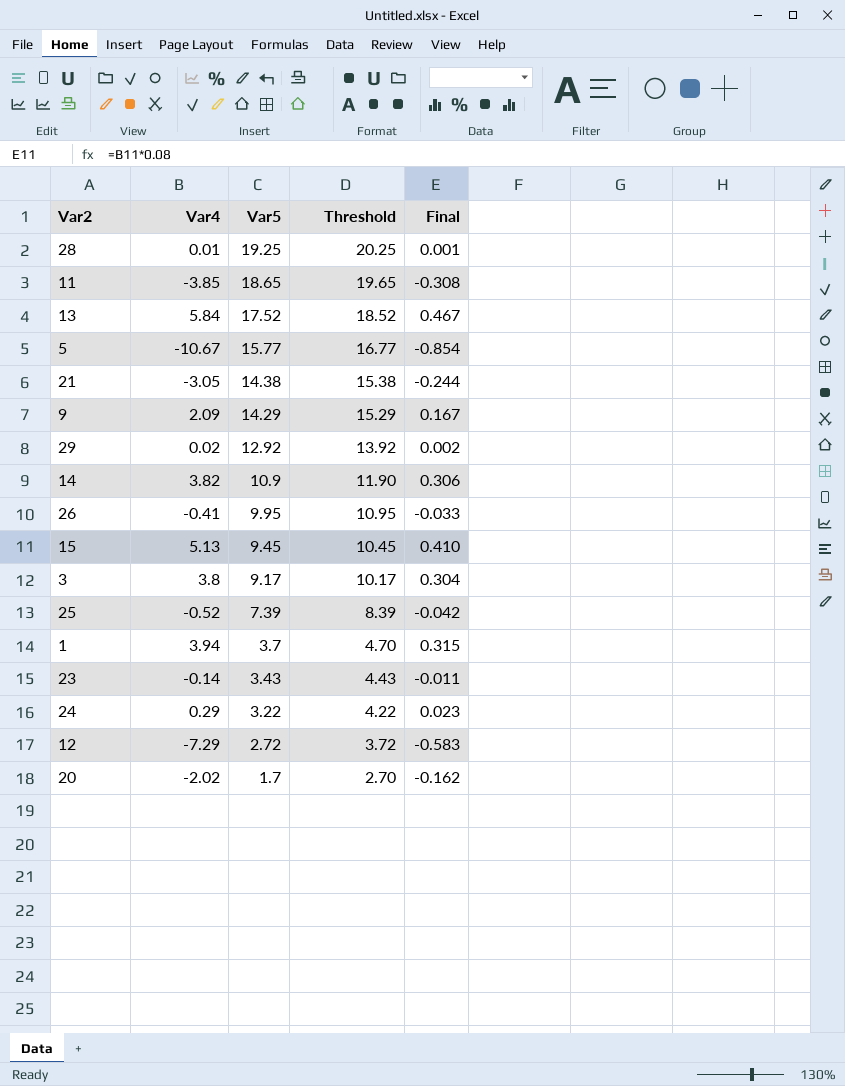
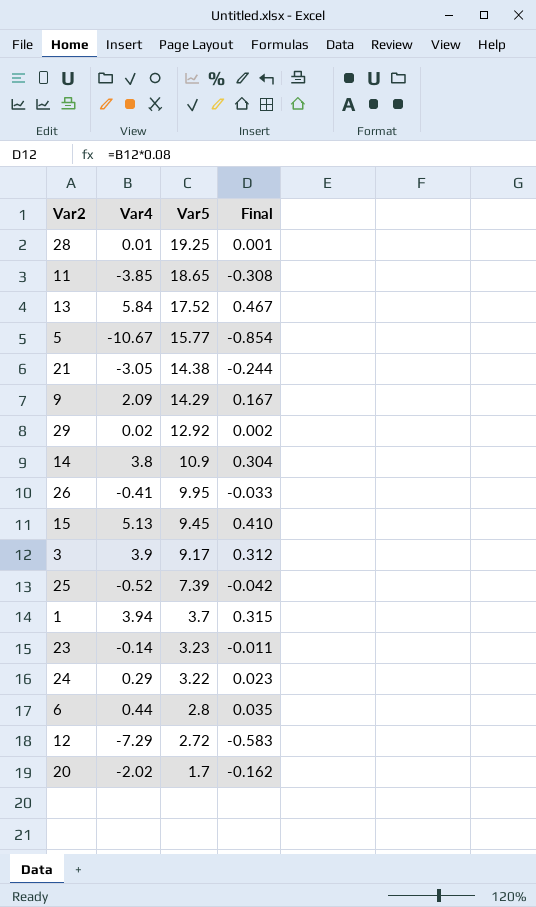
column Threshold | formula: [Var5] + 1 -> none
14 | Var4: 3.82 -> 3.8
14 | Final: 0.306 -> 0.304
3 | Var4: 3.8 -> 3.9
3 | Final: 0.304 -> 0.312
23 | Var5: 3.43 -> 3.23
row 6: none -> 0.44 | 2.8 | 0.035

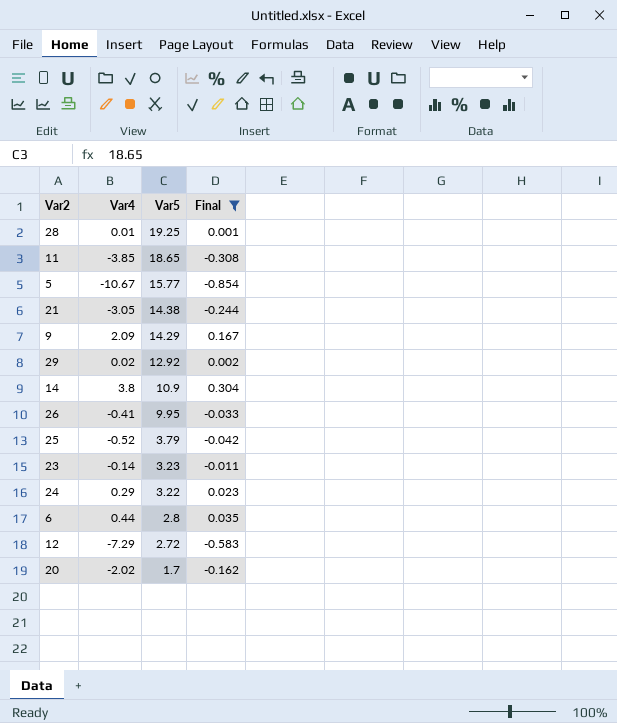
filter: none -> Final <= 0.304
25 | Var5: 7.39 -> 3.79

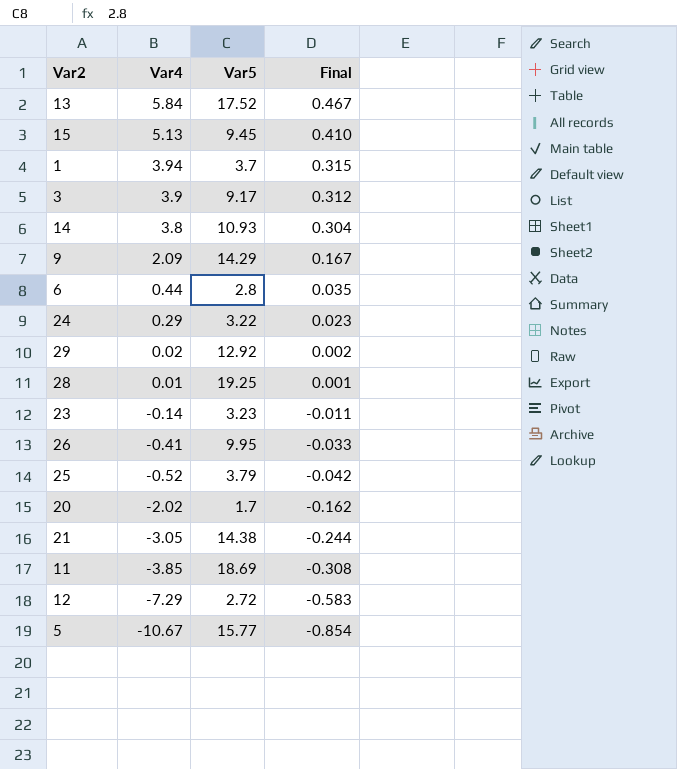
filter: Final <= 0.304 -> none
row order: Var5 descending -> Var4 descending
14 | Var5: 10.9 -> 10.93
11 | Var5: 18.65 -> 18.69

